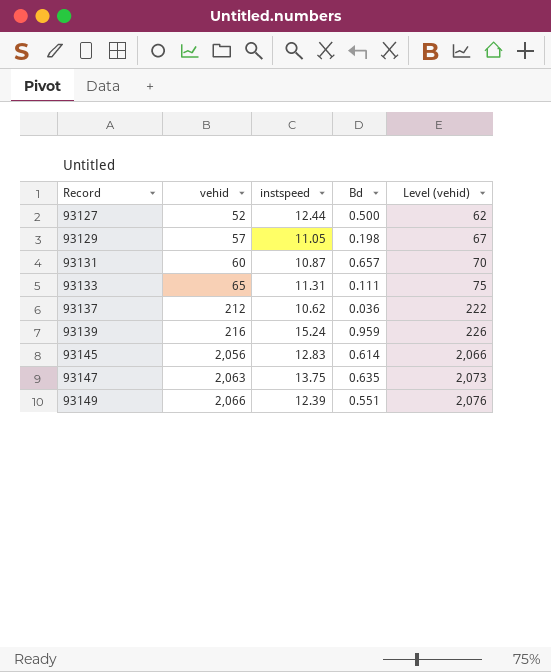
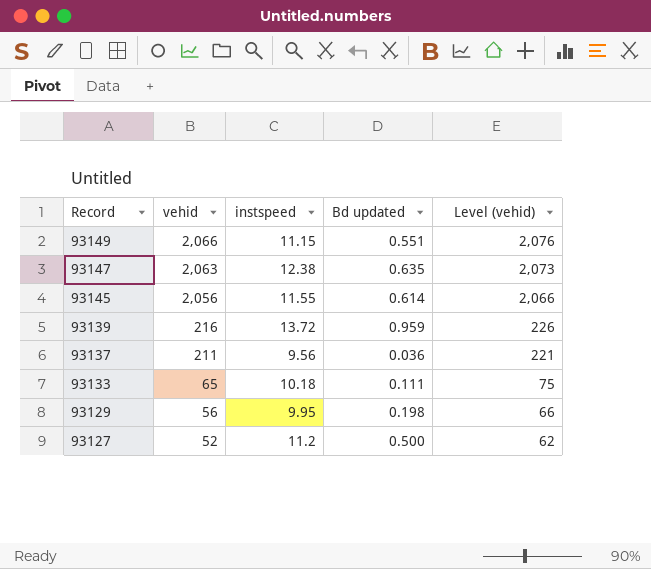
row order: Record ascending -> Record descending
column name: Bd -> Bd updated
row 93131: 60 | 10.87 | 0.657 | 70 -> none
93149 | instspeed: 12.39 -> 11.15
93147 | instspeed: 13.75 -> 12.38
93145 | instspeed: 12.83 -> 11.55
93139 | instspeed: 15.24 -> 13.72
93137 | vehid: 212 -> 211
93137 | instspeed: 10.62 -> 9.56
93137 | Level (vehid): 222 -> 221
93133 | instspeed: 11.31 -> 10.18
93129 | vehid: 57 -> 56
93129 | instspeed: 11.05 -> 9.95
93129 | Level (vehid): 67 -> 66
93127 | instspeed: 12.44 -> 11.2

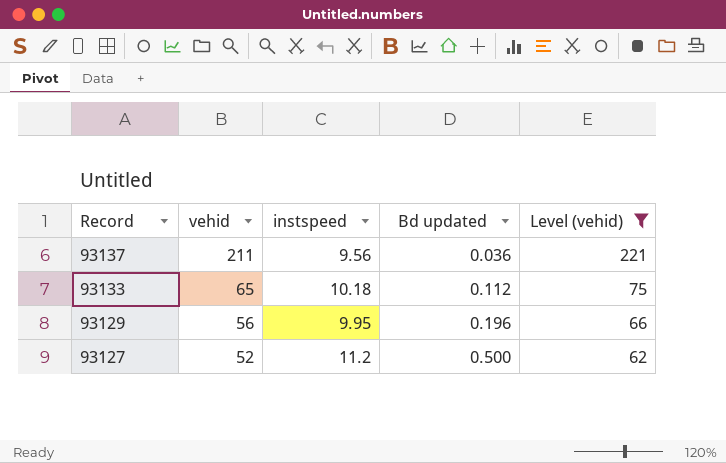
filter: none -> Level (vehid) <= 221
93133 | Bd updated: 0.111 -> 0.112
93129 | Bd updated: 0.198 -> 0.196

